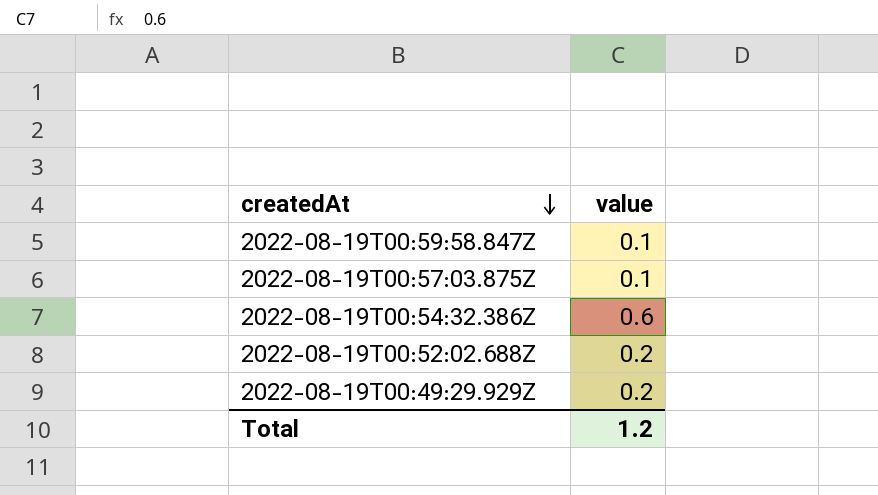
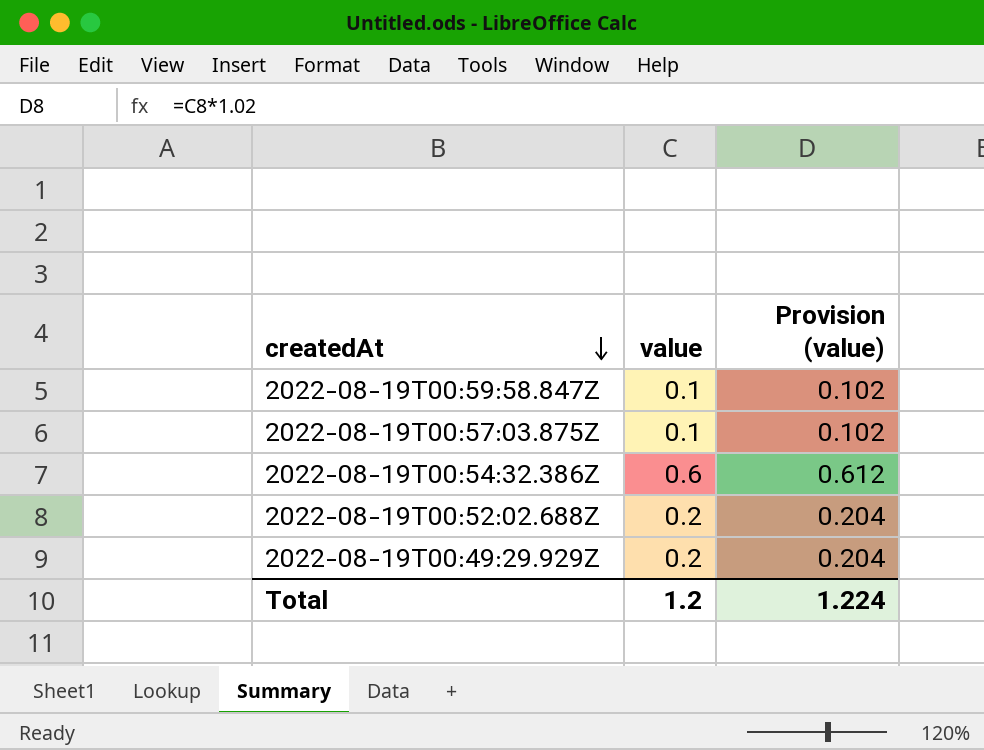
column Provision (value) | formula: none -> [value] * 1.02

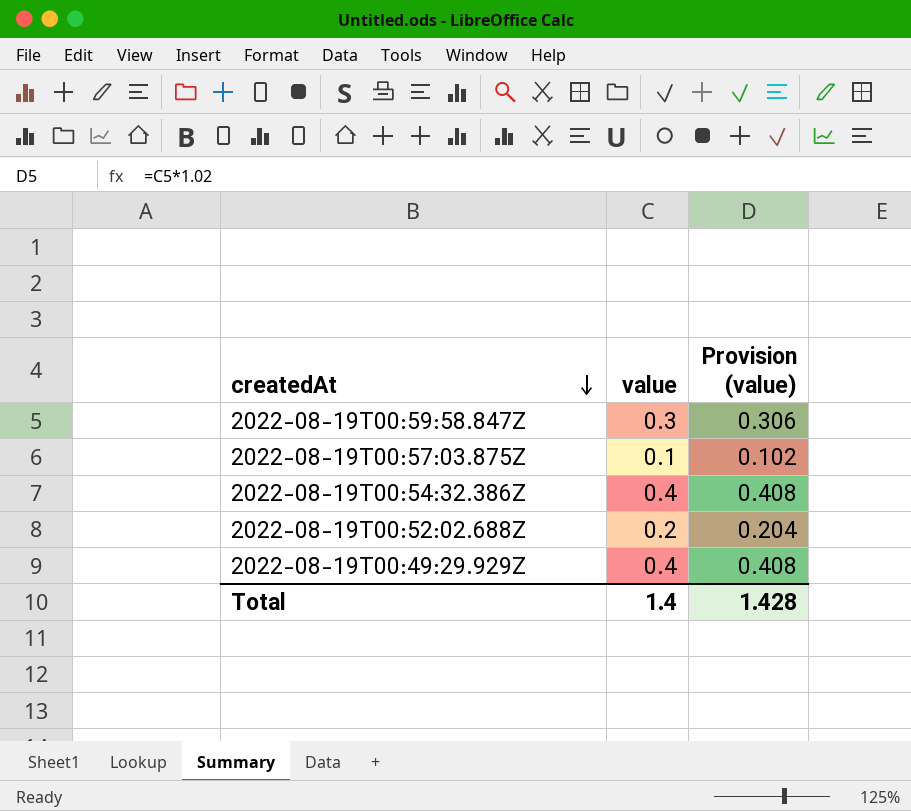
2022-08-19T00:59:58.847Z | value: 0.1 -> 0.3
2022-08-19T00:59:58.847Z | Provision (value): 0.102 -> 0.306
2022-08-19T00:54:32.386Z | value: 0.6 -> 0.4
2022-08-19T00:54:32.386Z | Provision (value): 0.612 -> 0.408
2022-08-19T00:49:29.929Z | value: 0.2 -> 0.4
2022-08-19T00:49:29.929Z | Provision (value): 0.204 -> 0.408
Total | value: 1.2 -> 1.4
Total | Provision (value): 1.224 -> 1.428

